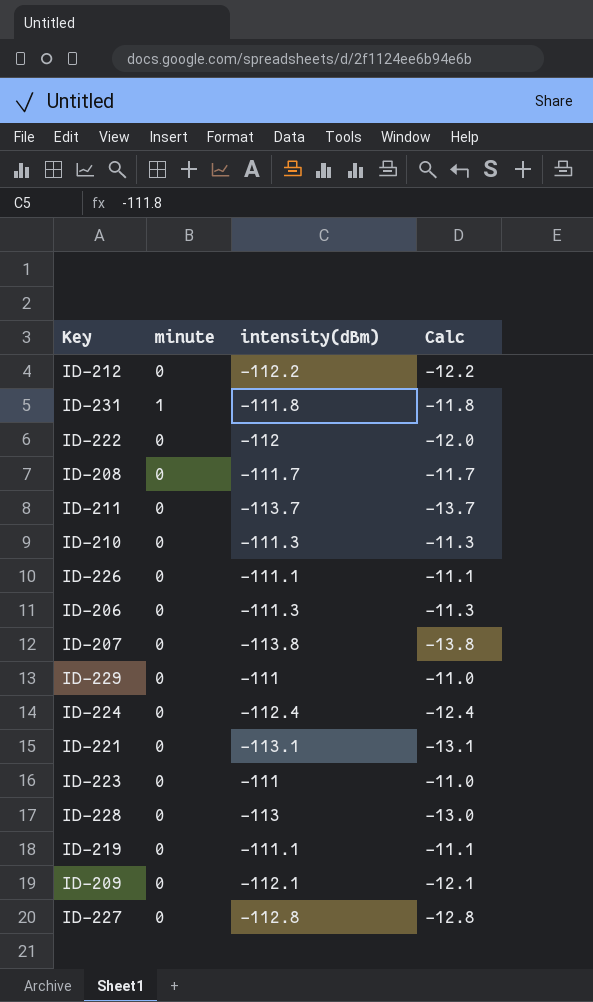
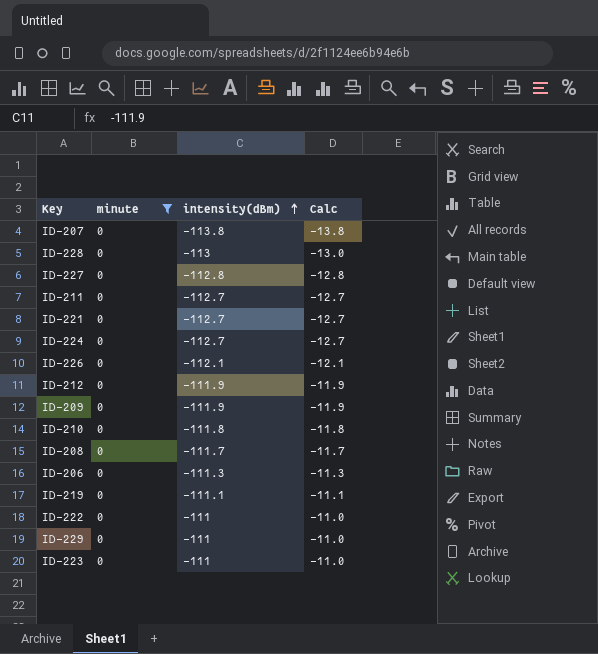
filter: none -> minute = 0
row order: none -> intensity(dBm) ascending
ID-211 | intensity(dBm): -113.7 -> -112.7
ID-211 | Calc: -13.7 -> -12.7
ID-221 | intensity(dBm): -113.1 -> -112.7
ID-221 | Calc: -13.1 -> -12.7
ID-224 | intensity(dBm): -112.4 -> -112.7
ID-224 | Calc: -12.4 -> -12.7
ID-226 | intensity(dBm): -111.1 -> -112.1
ID-226 | Calc: -11.1 -> -12.1
ID-212 | intensity(dBm): -112.2 -> -111.9
ID-212 | Calc: -12.2 -> -11.9
ID-209 | intensity(dBm): -112.1 -> -111.9
ID-209 | Calc: -12.1 -> -11.9
ID-210 | intensity(dBm): -111.3 -> -111.8
ID-210 | Calc: -11.3 -> -11.8
ID-222 | intensity(dBm): -112 -> -111
ID-222 | Calc: -12.0 -> -11.0

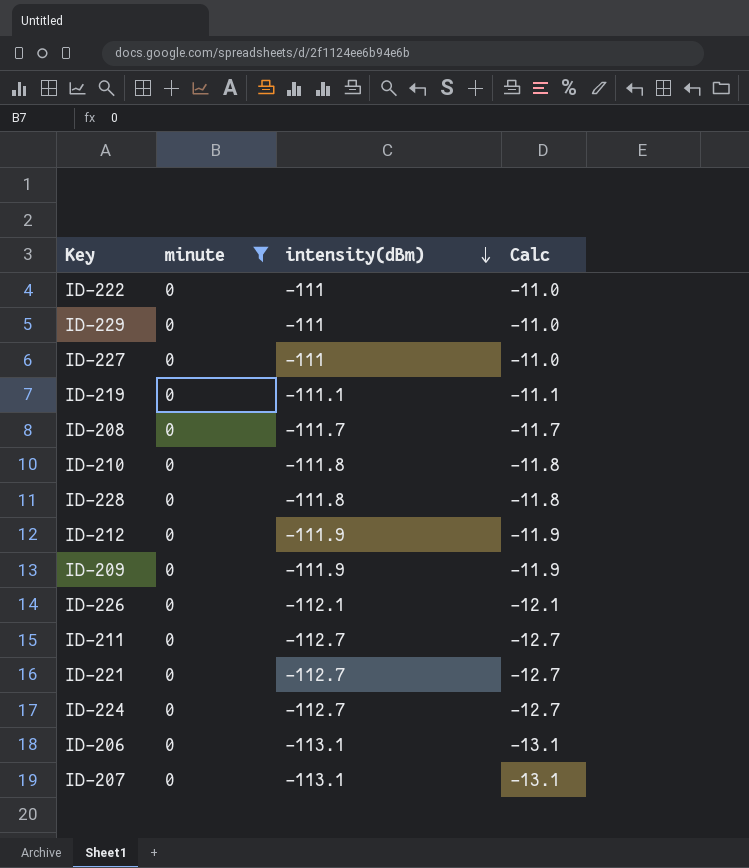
row order: intensity(dBm) ascending -> intensity(dBm) descending
row ID-223: 0 | -111 | -11.0 -> none
ID-227 | intensity(dBm): -112.8 -> -111
ID-227 | Calc: -12.8 -> -11.0
ID-228 | intensity(dBm): -113 -> -111.8
ID-228 | Calc: -13.0 -> -11.8
ID-206 | intensity(dBm): -111.3 -> -113.1
ID-206 | Calc: -11.3 -> -13.1
ID-207 | intensity(dBm): -113.8 -> -113.1
ID-207 | Calc: -13.8 -> -13.1

